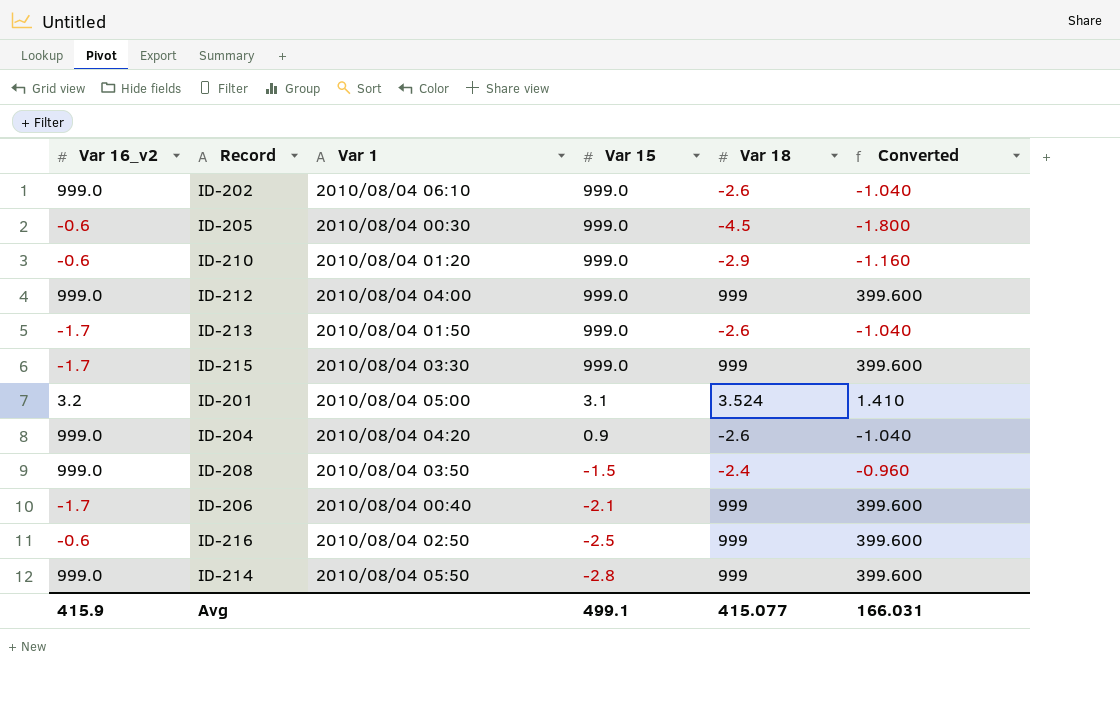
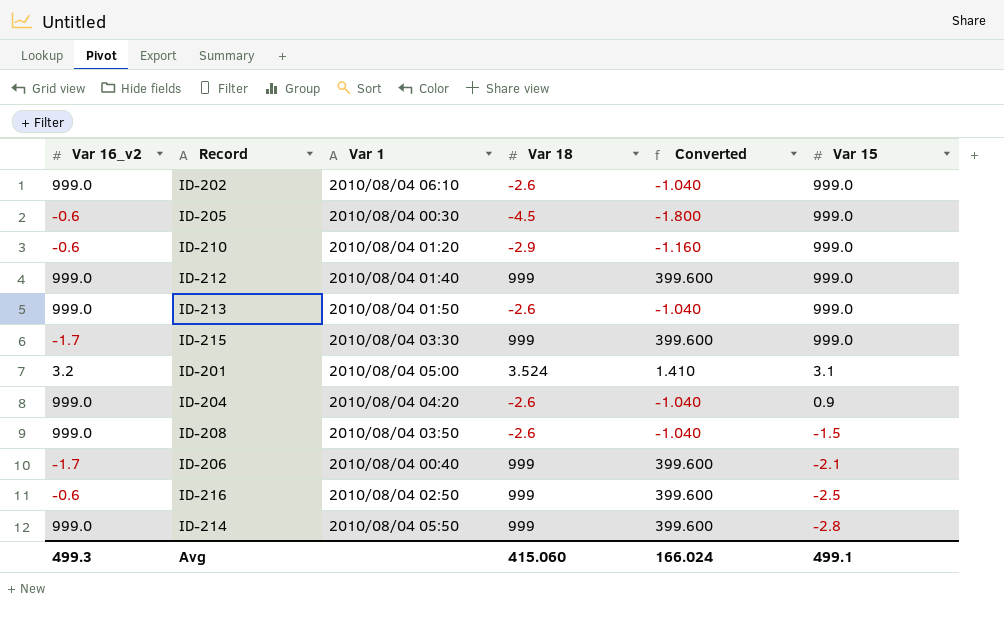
column Var 15 | position: 4 -> 6
ID-212 | Var 1: 2010/08/04 04:00 -> 2010/08/04 01:40
ID-213 | Var 16_v2: -1.7 -> 999.0
ID-208 | Var 18: -2.4 -> -2.6
ID-208 | Converted: -0.960 -> -1.040
Avg | Var 16_v2: 415.9 -> 499.3
Avg | Var 18: 415.077 -> 415.060
Avg | Converted: 166.031 -> 166.024

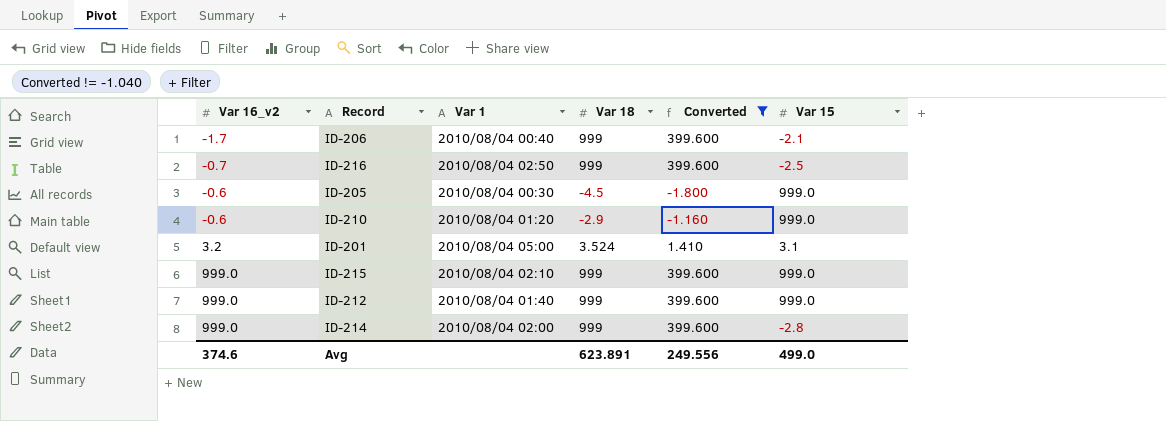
filter: none -> Converted != -1.040
row order: Var 15 descending -> Var 16_v2 ascending
ID-216 | Var 16_v2: -0.6 -> -0.7
ID-215 | Var 16_v2: -1.7 -> 999.0
ID-215 | Var 1: 2010/08/04 03:30 -> 2010/08/04 02:10
ID-214 | Var 1: 2010/08/04 05:50 -> 2010/08/04 02:00
Avg | Var 16_v2: 499.3 -> 374.6
Avg | Var 18: 415.060 -> 623.891
Avg | Converted: 166.024 -> 249.556
Avg | Var 15: 499.1 -> 499.0

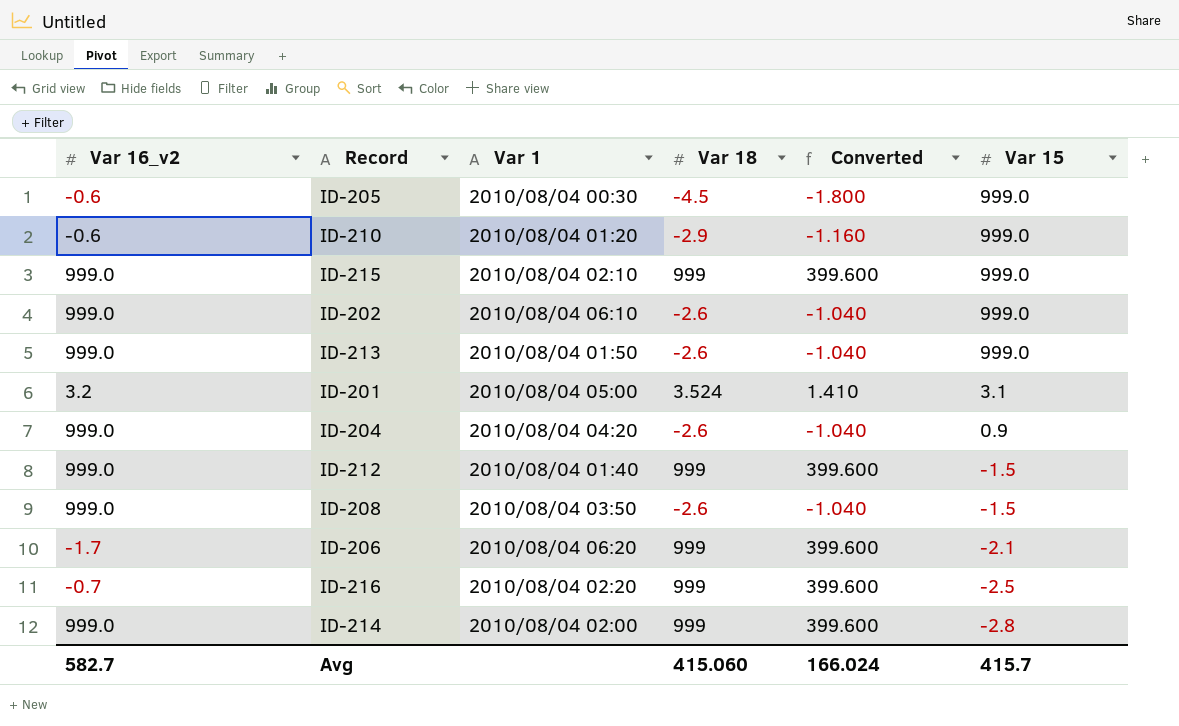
filter: Converted != -1.040 -> none
row order: Var 16_v2 ascending -> Var 15 descending
ID-212 | Var 15: 999.0 -> -1.5
ID-206 | Var 1: 2010/08/04 00:40 -> 2010/08/04 06:20
ID-216 | Var 1: 2010/08/04 02:50 -> 2010/08/04 02:20
Avg | Var 16_v2: 374.6 -> 582.7
Avg | Var 18: 623.891 -> 415.060
Avg | Converted: 249.556 -> 166.024
Avg | Var 15: 499.0 -> 415.7

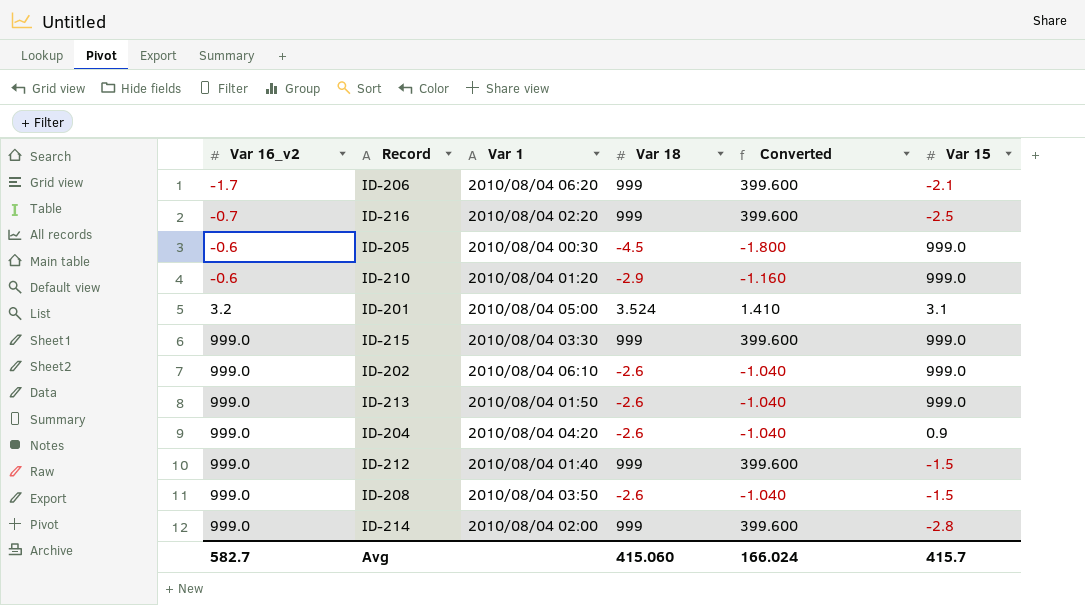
row order: Var 15 descending -> Var 16_v2 ascending
ID-215 | Var 1: 2010/08/04 02:10 -> 2010/08/04 03:30

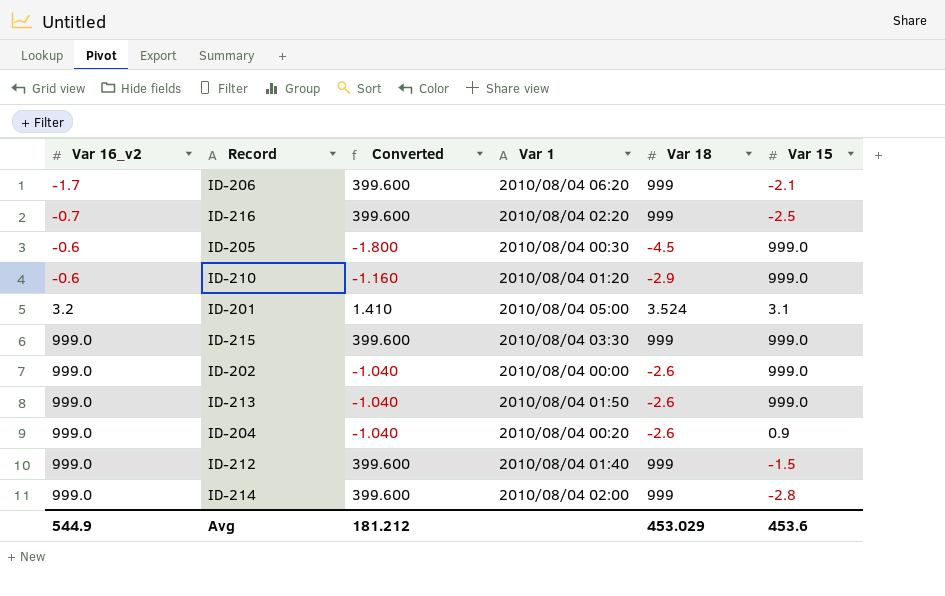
column Converted | position: 5 -> 3
row ID-208: 999.0 | 2010/08/04 03:50 | -2.6 | -1.040 | -1.5 -> none
ID-202 | Var 1: 2010/08/04 06:10 -> 2010/08/04 00:00
ID-204 | Var 1: 2010/08/04 04:20 -> 2010/08/04 00:20
Avg | Var 16_v2: 582.7 -> 544.9
Avg | Converted: 166.024 -> 181.212
Avg | Var 18: 415.060 -> 453.029
Avg | Var 15: 415.7 -> 453.6

